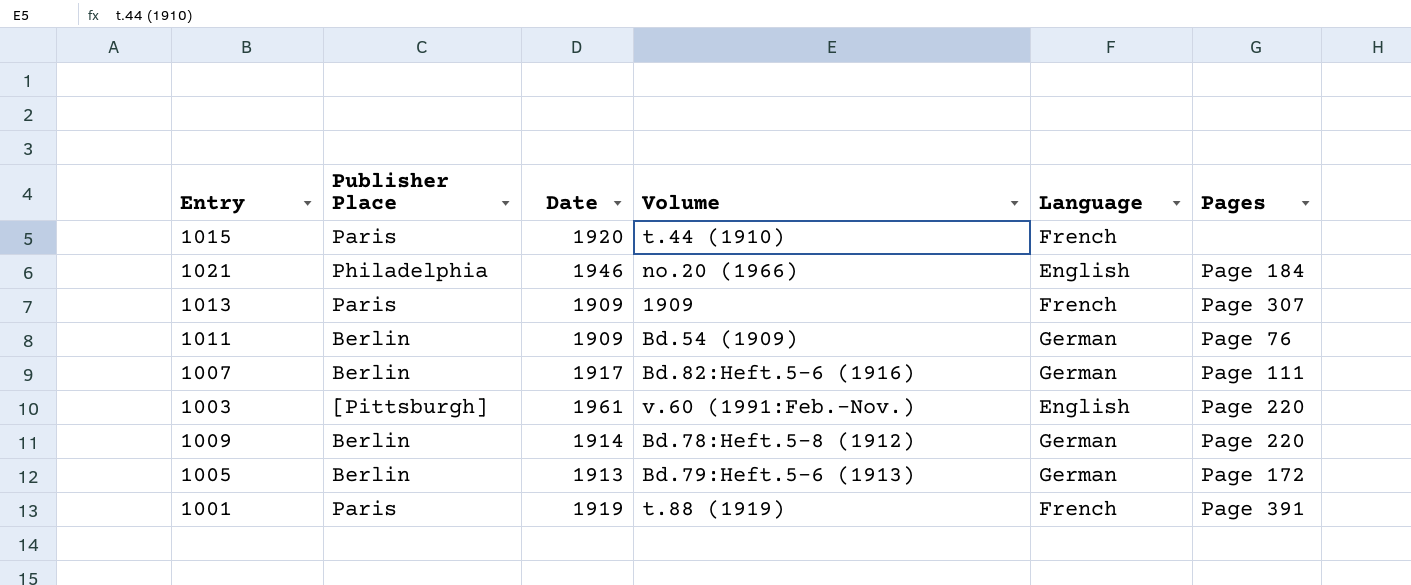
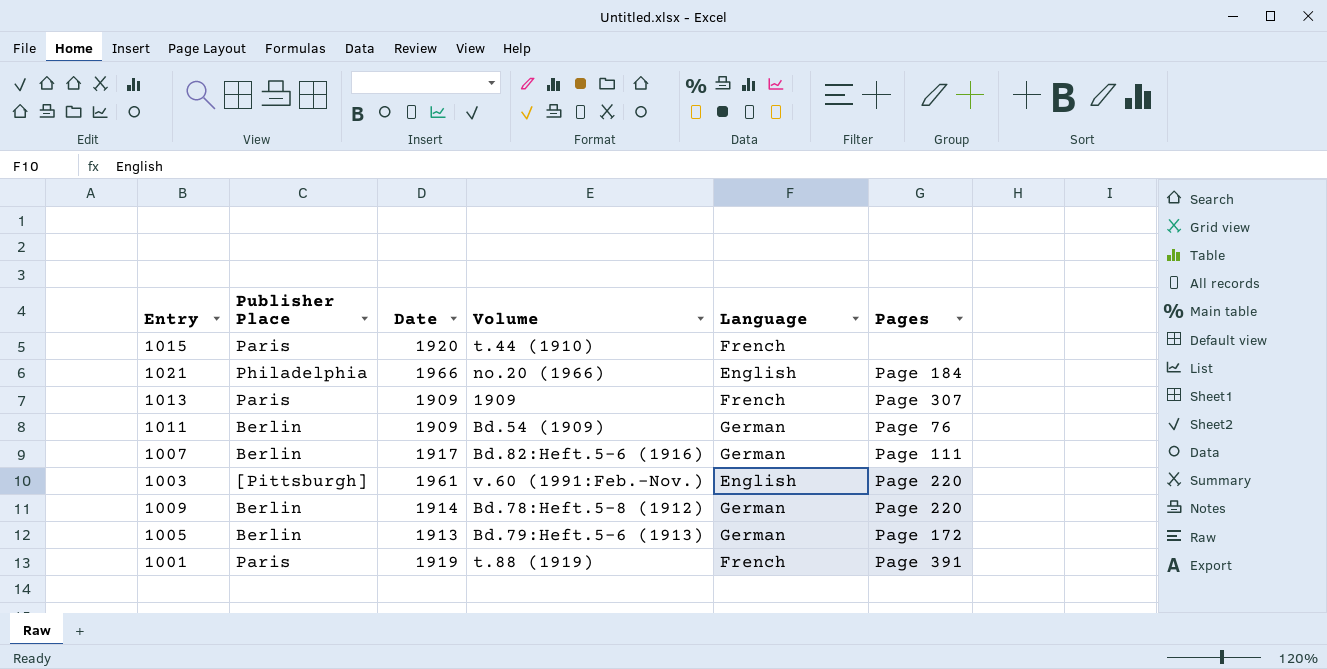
1021 | Date: 1946 -> 1966

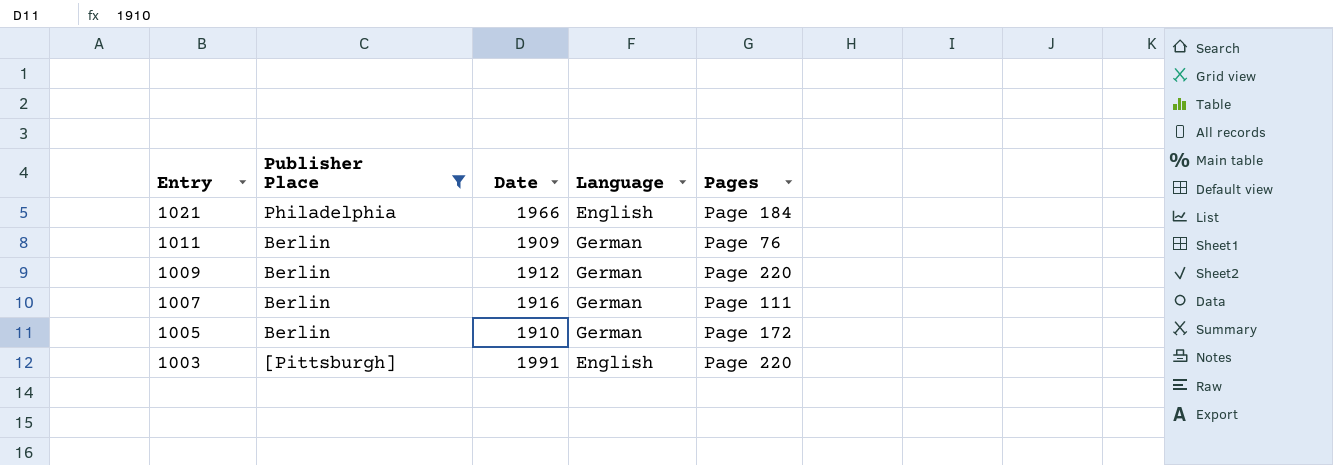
filter: none -> Publisher Place != Paris
row order: none -> Entry descending
column Volume | position: 4 -> none
1009 | Date: 1914 -> 1912
1007 | Date: 1917 -> 1916
1005 | Date: 1913 -> 1910
1003 | Date: 1961 -> 1991

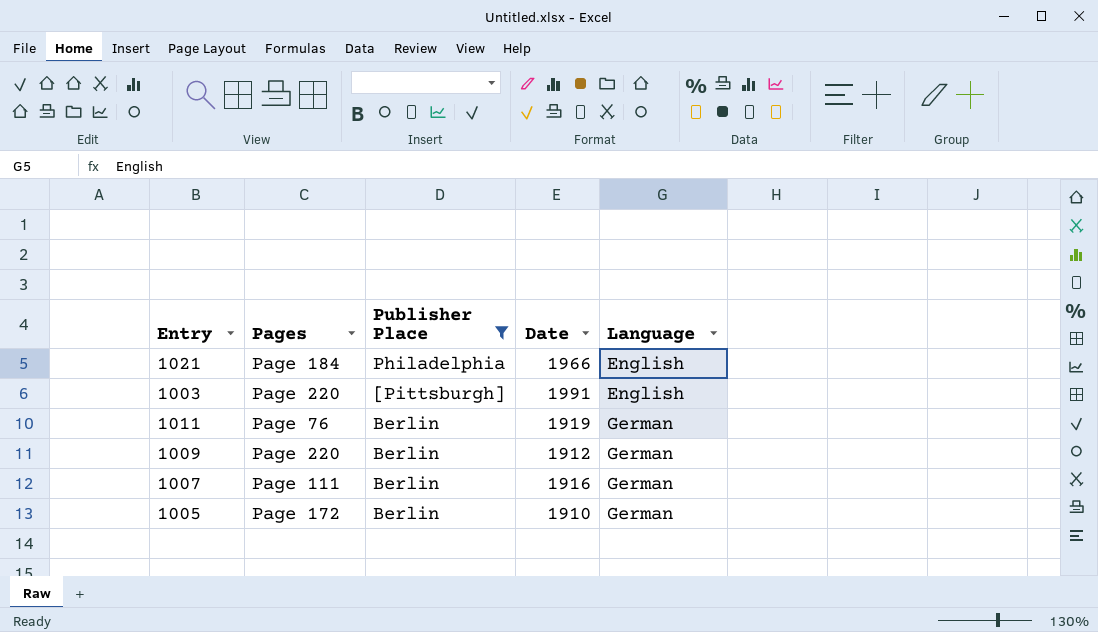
row order: Entry descending -> Language ascending
column Pages | position: 5 -> 2
1011 | Date: 1909 -> 1919

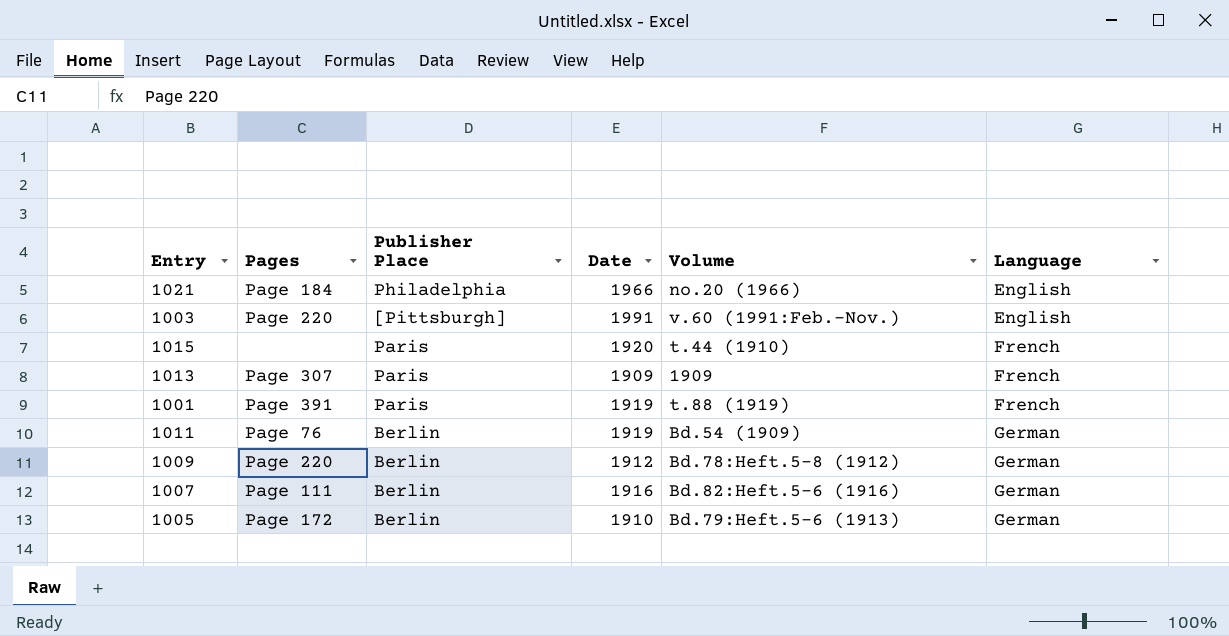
filter: Publisher Place != Paris -> none
column Volume | position: none -> 5

